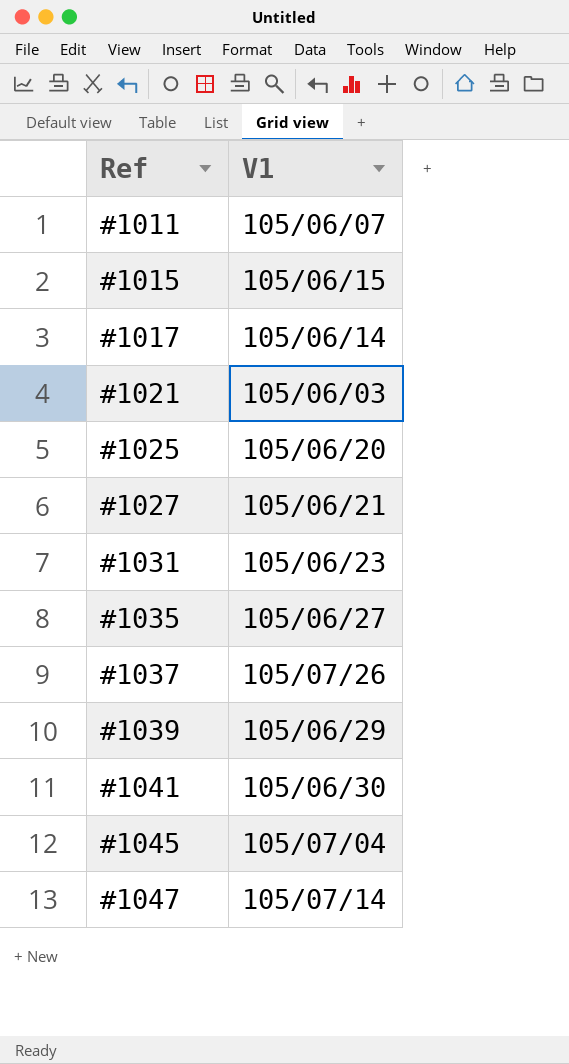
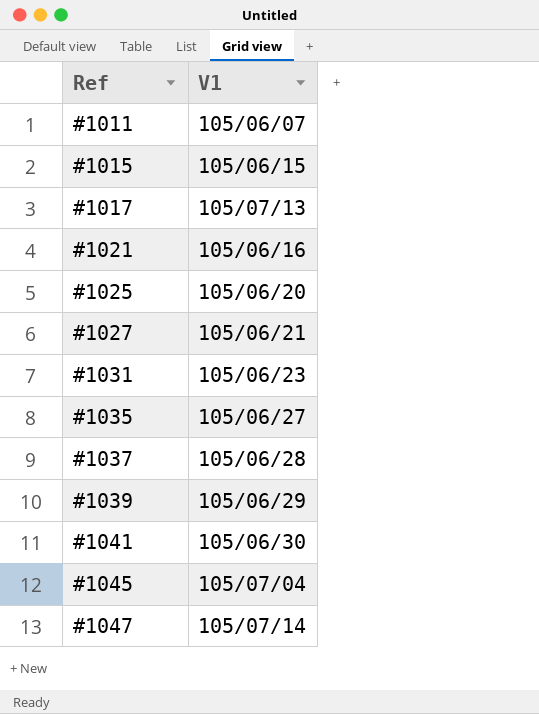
#1017 | V1: 105/06/14 -> 105/07/13
#1021 | V1: 105/06/03 -> 105/06/16
#1037 | V1: 105/07/26 -> 105/06/28

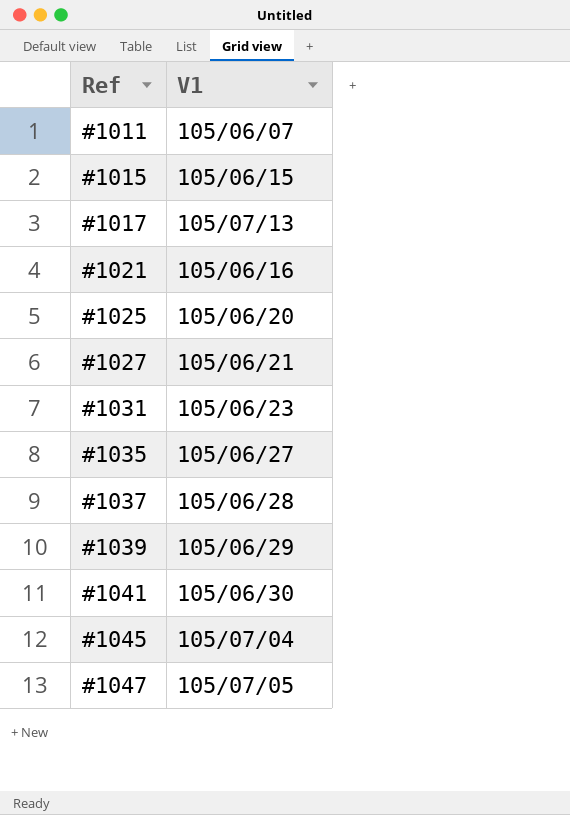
#1047 | V1: 105/07/14 -> 105/07/05

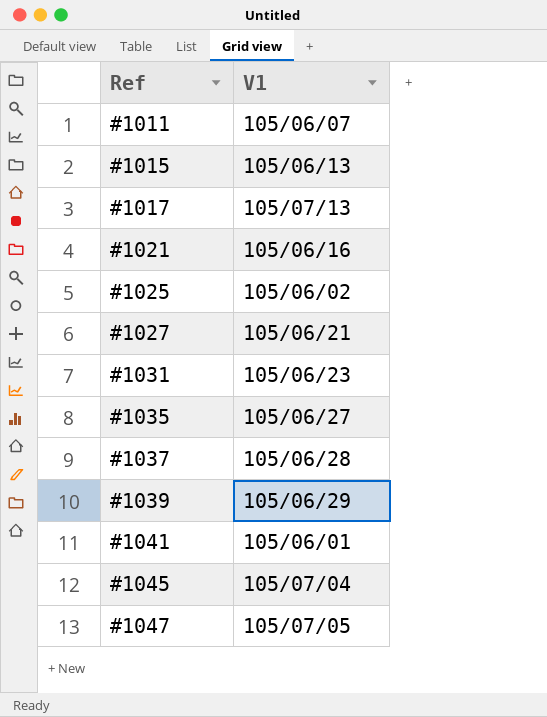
#1015 | V1: 105/06/15 -> 105/06/13
#1025 | V1: 105/06/20 -> 105/06/02
#1041 | V1: 105/06/30 -> 105/06/01

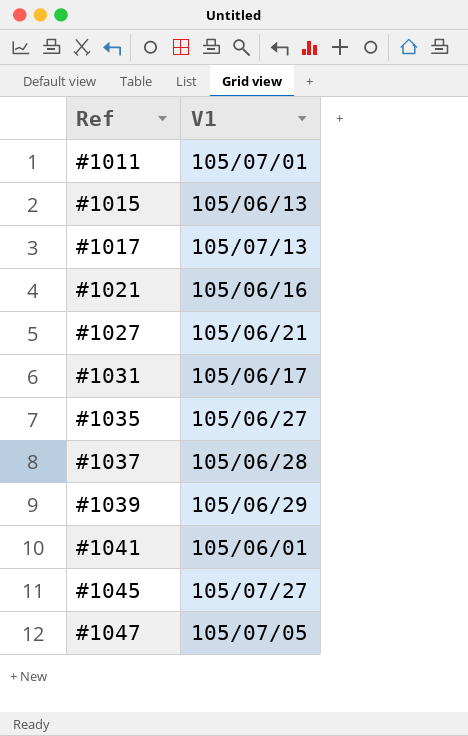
row #1025: 105/06/02 -> none
#1011 | V1: 105/06/07 -> 105/07/01
#1031 | V1: 105/06/23 -> 105/06/17
#1045 | V1: 105/07/04 -> 105/07/27

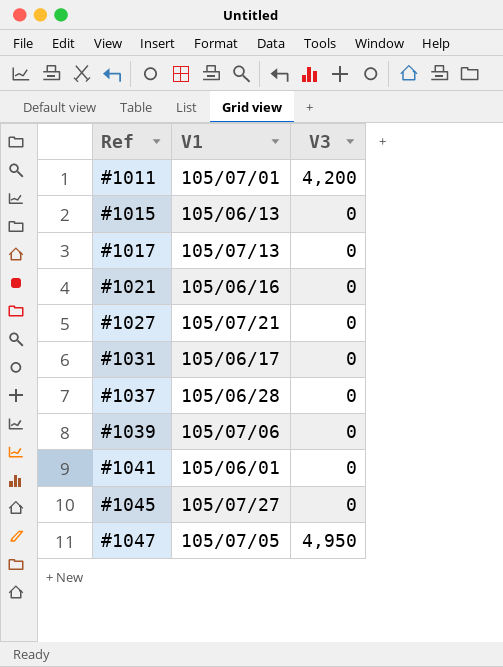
column V3 | position: none -> 3
row #1035: 105/06/27 -> none
#1027 | V1: 105/06/21 -> 105/07/21
#1039 | V1: 105/06/29 -> 105/07/06

